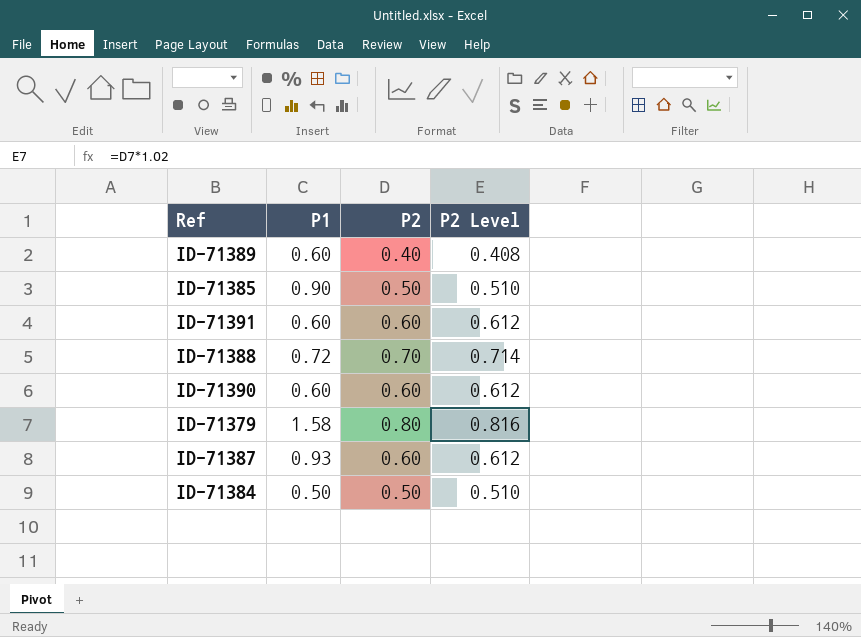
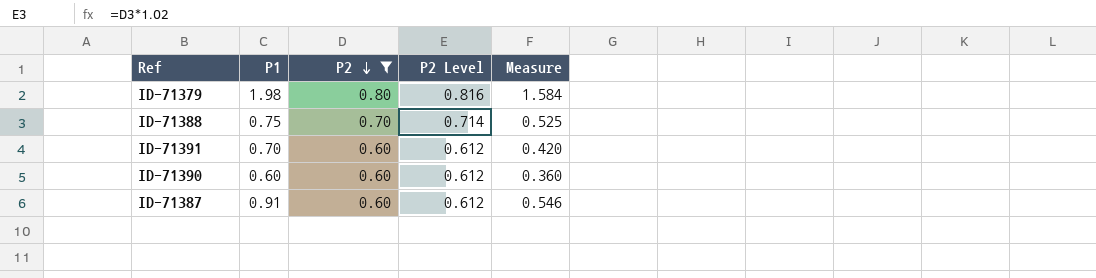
filter: none -> P2 >= 0.60
row order: none -> P2 descending
column Measure | formula: none -> [P1] * [P2]
ID-71379 | P1: 1.58 -> 1.98
ID-71388 | P1: 0.72 -> 0.75
ID-71391 | P1: 0.60 -> 0.70
ID-71387 | P1: 0.93 -> 0.91

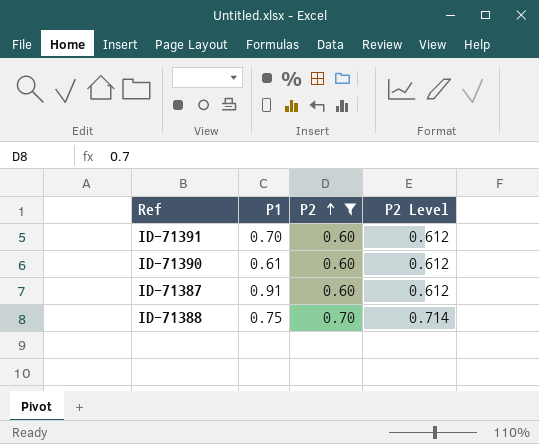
row order: P2 descending -> P2 ascending
column Measure | formula: [P1] * [P2] -> none
row ID-71379: 1.98 | 0.80 | 0.816 | 1.584 -> none
ID-71390 | P1: 0.60 -> 0.61

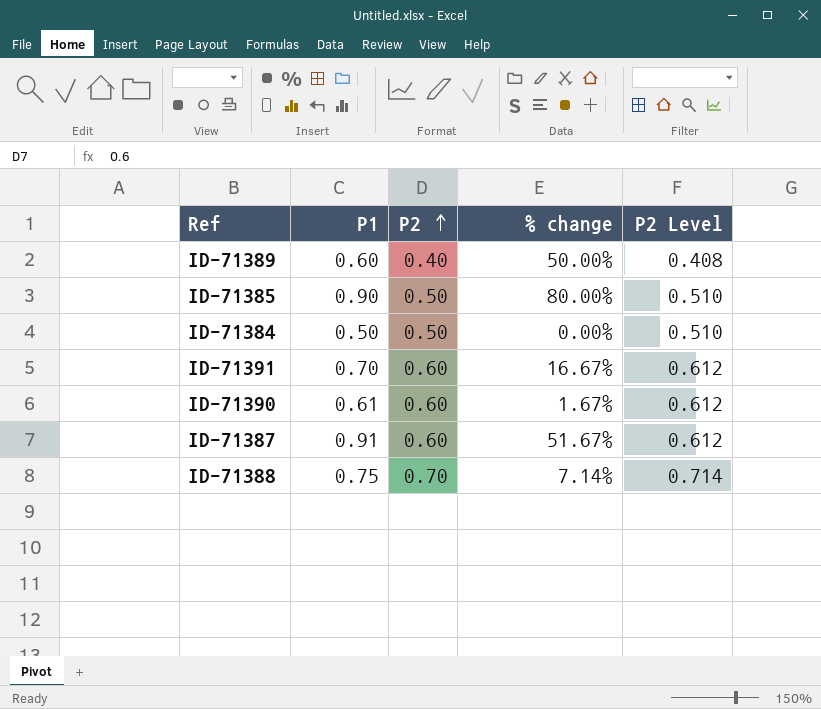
filter: P2 >= 0.60 -> none
column % change | formula: none -> ([P1] - [P2]) / [P2]

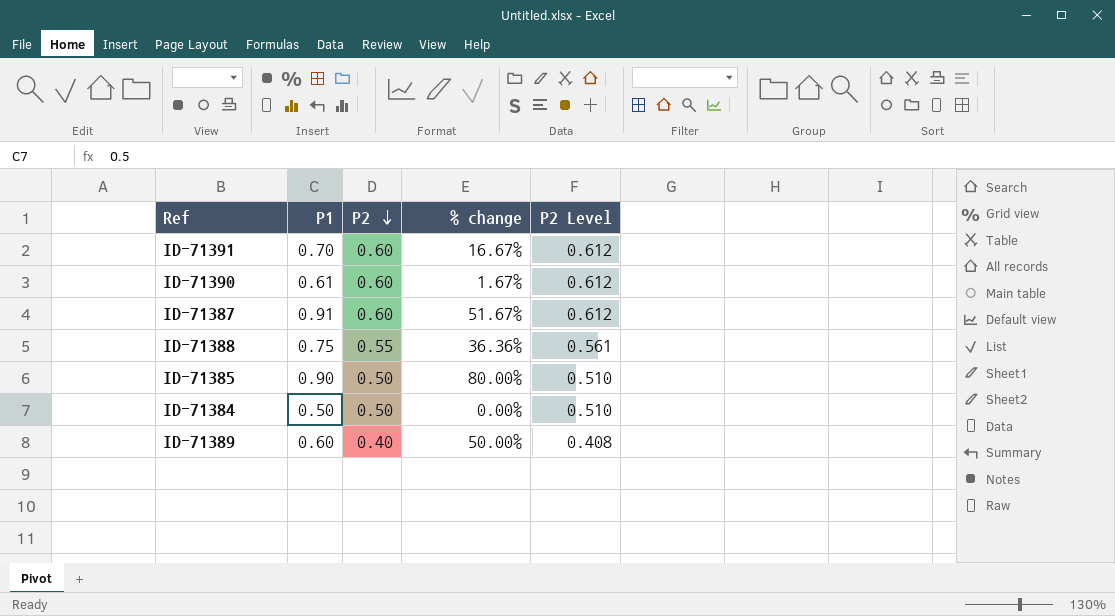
row order: P2 ascending -> P2 descending
ID-71388 | P2: 0.70 -> 0.55
ID-71388 | % change: 7.14% -> 36.36%
ID-71388 | P2 Level: 0.714 -> 0.561

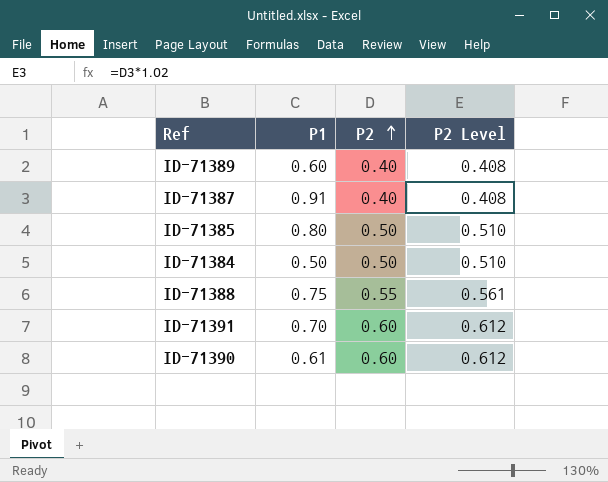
row order: P2 descending -> P2 ascending
column % change | formula: ([P1] - [P2]) / [P2] -> none
ID-71387 | P2: 0.60 -> 0.40
ID-71387 | P2 Level: 0.612 -> 0.408
ID-71385 | P1: 0.90 -> 0.80

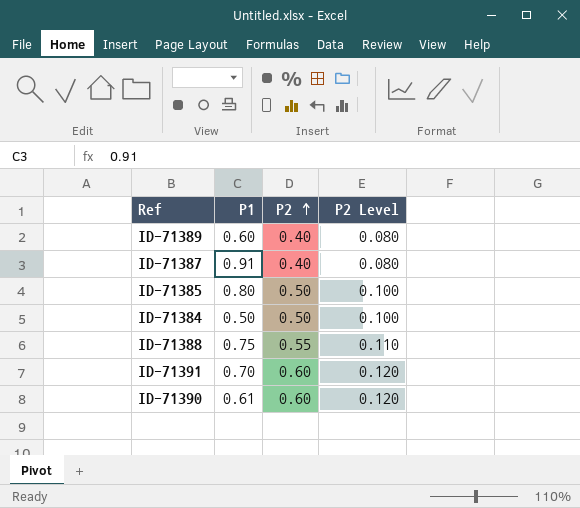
column P2 Level | formula: [P2] * 1.02 -> [P2] * 0.2

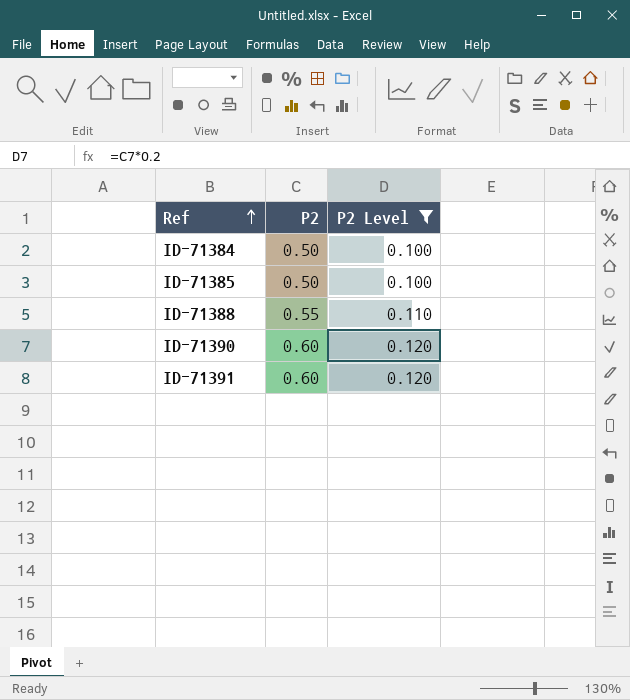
filter: none -> P2 Level != 0.080
row order: P2 ascending -> Ref ascending
column P1 | position: 2 -> none

